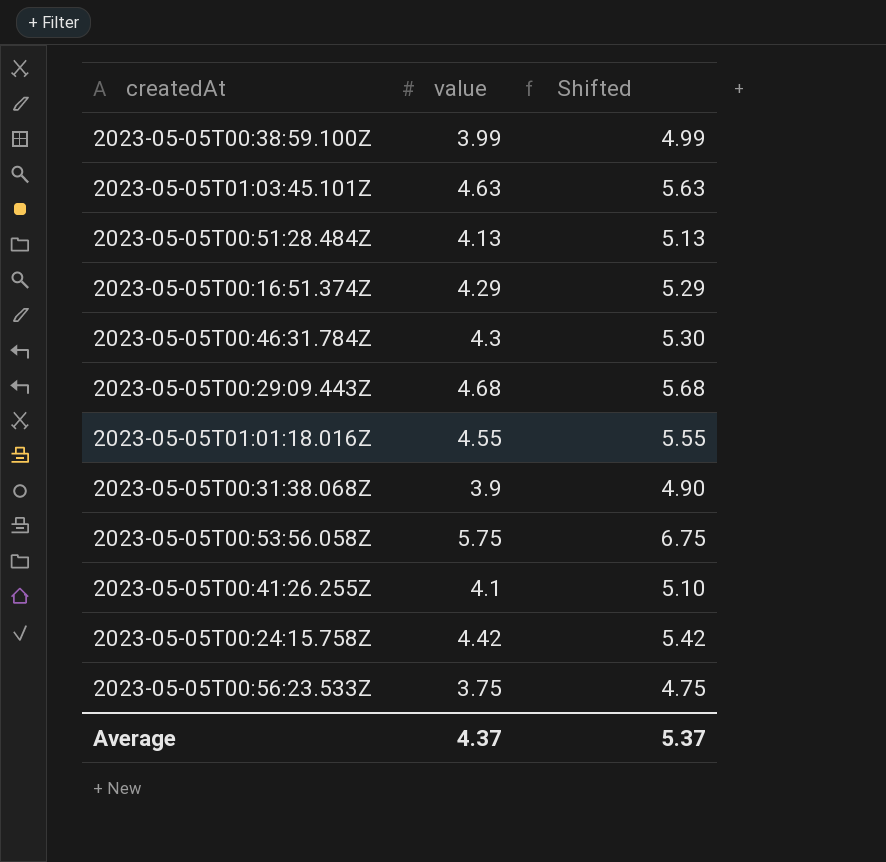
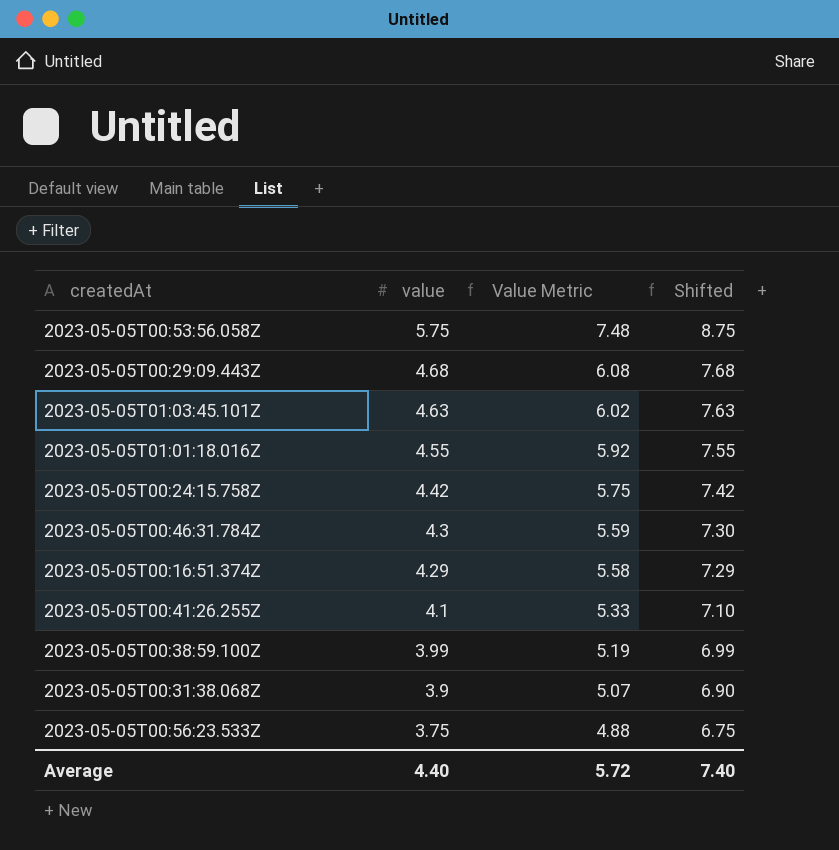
row order: none -> value descending
column Value Metric | formula: none -> [value] * 1.3
column Shifted | formula: [value] + 1 -> [value] + 3
row 2023-05-05T00:51:28.484Z: 4.13 | 5.13 -> none
Average | value: 4.37 -> 4.40
Average | Shifted: 5.37 -> 7.40

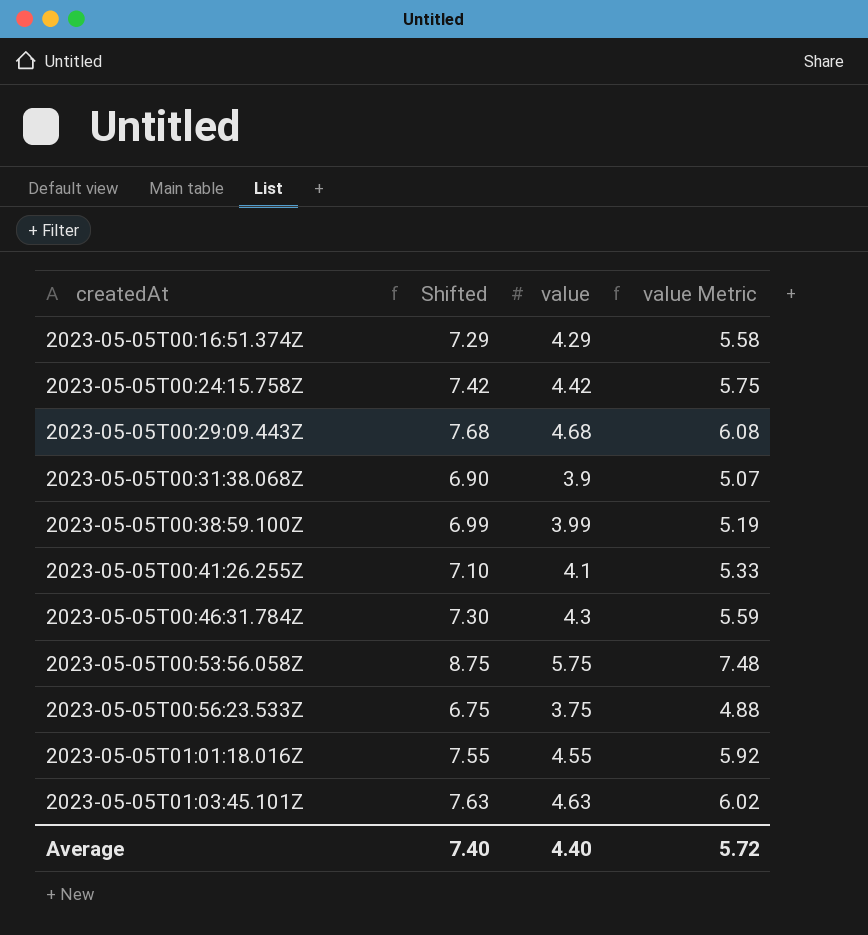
row order: value descending -> createdAt ascending
column Shifted | position: 4 -> 2
column name: Value Metric -> value Metric

